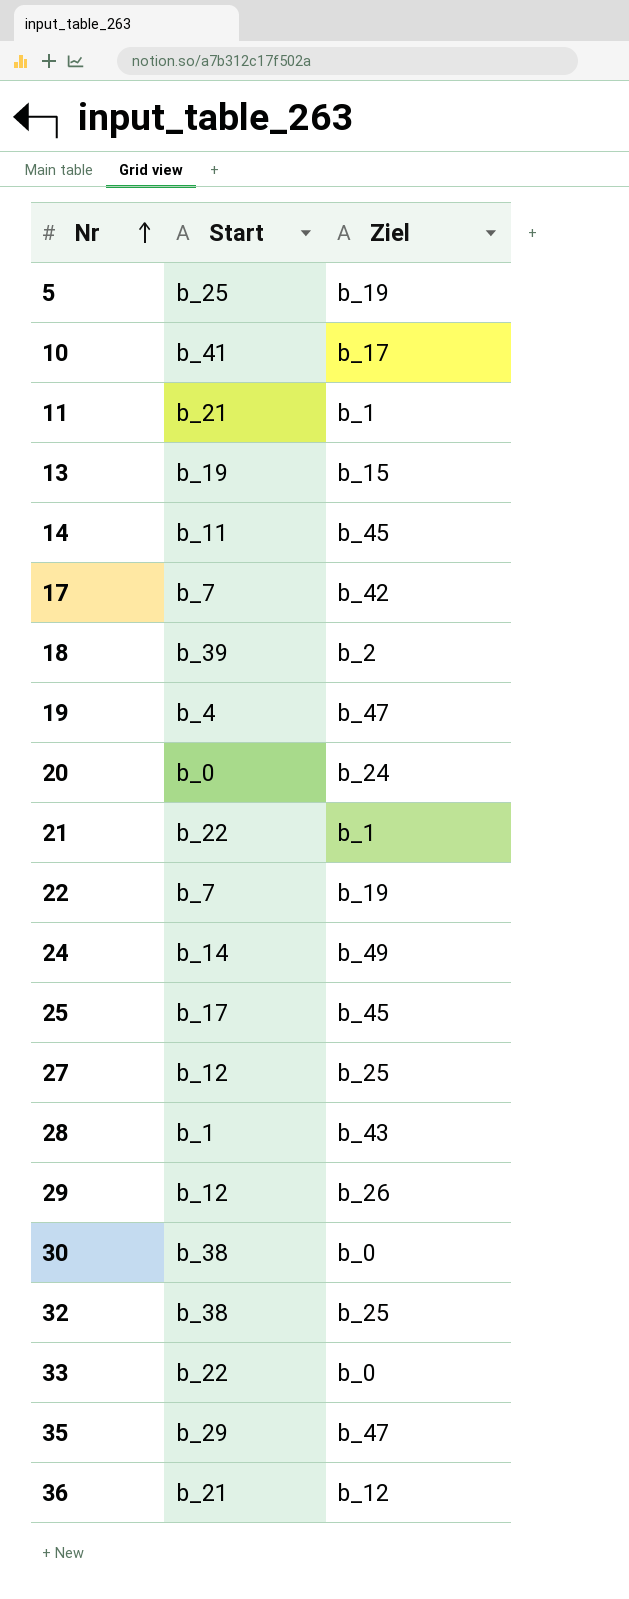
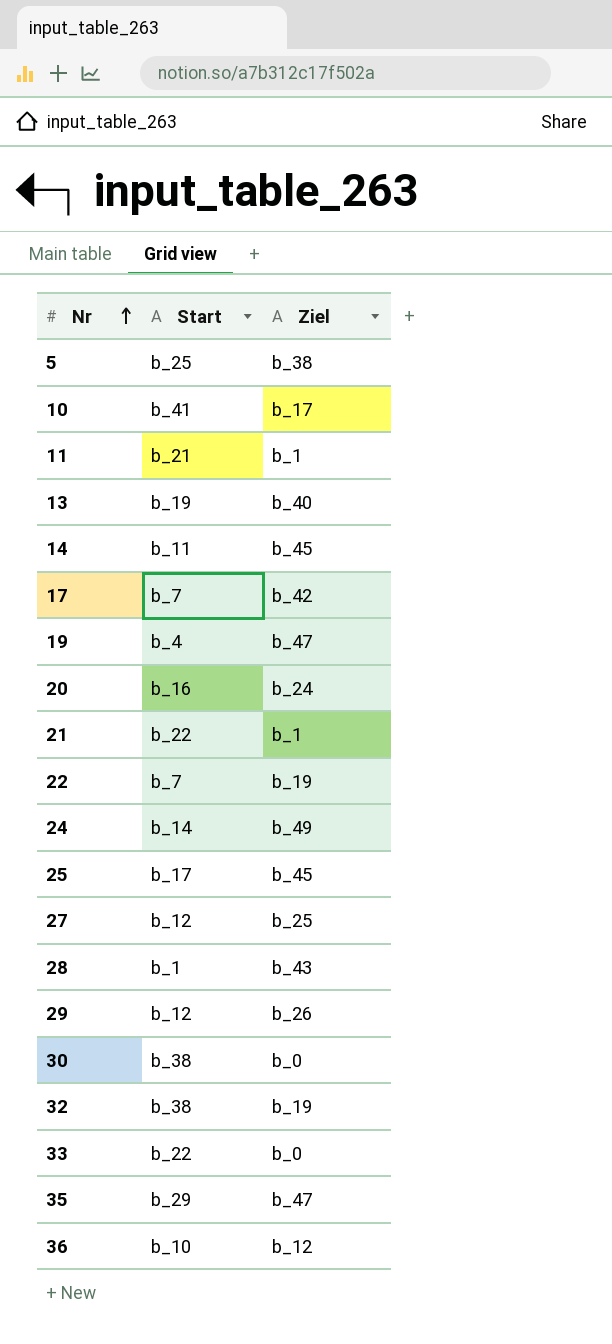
row 18: b_39 | b_2 -> none
5 | Ziel: b_19 -> b_38
13 | Ziel: b_15 -> b_40
20 | Start: b_0 -> b_16
32 | Ziel: b_25 -> b_19
36 | Start: b_21 -> b_10

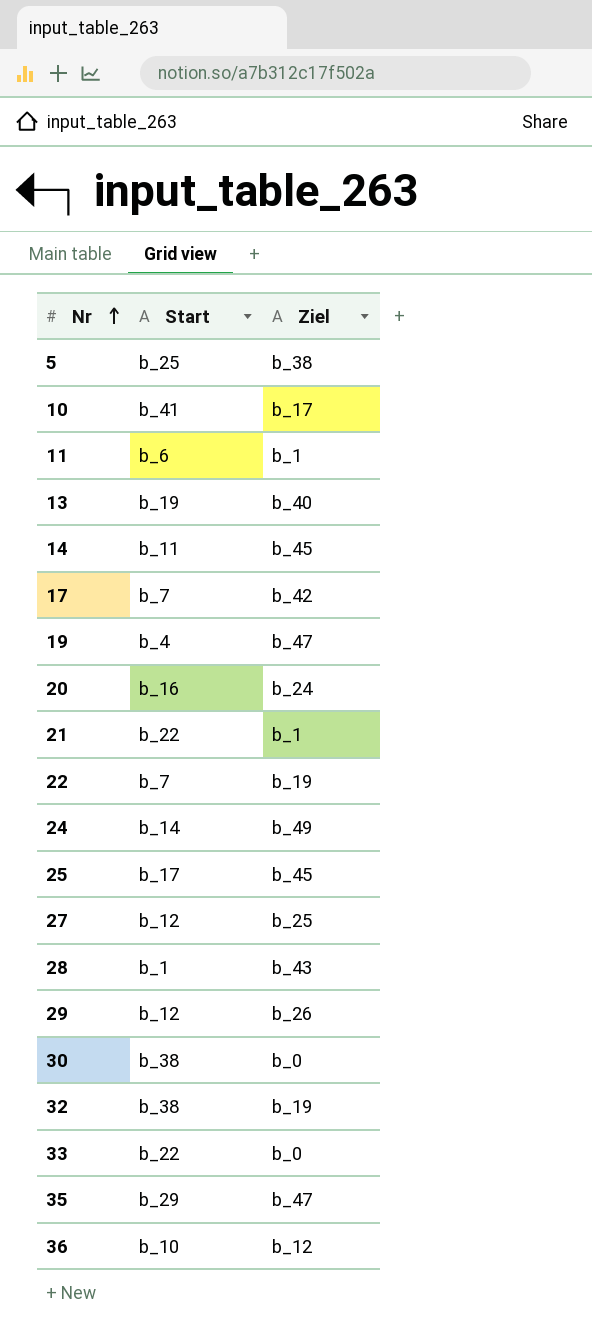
11 | Start: b_21 -> b_6

